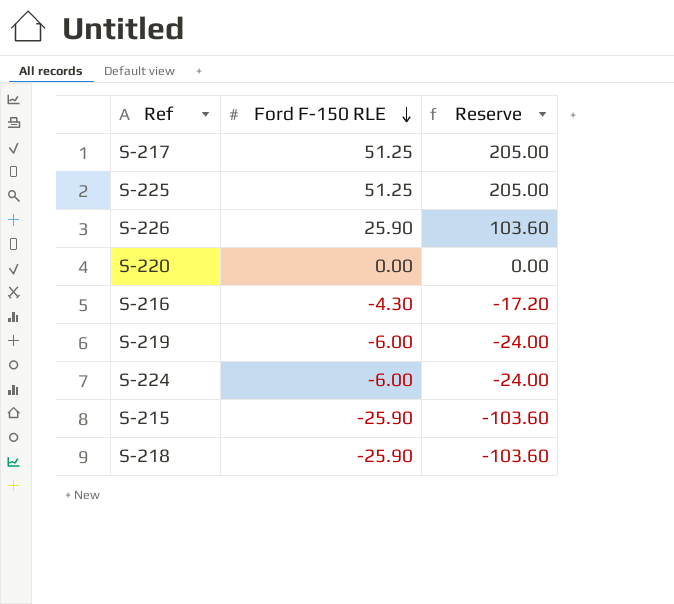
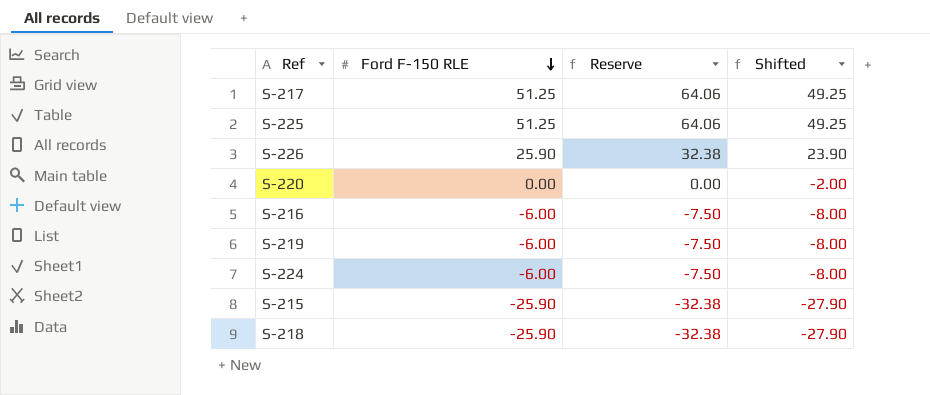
column Reserve | formula: [Ford F-150 RLE] * 4 -> [Ford F-150 RLE] * 1.25
column Shifted | formula: none -> [Ford F-150 RLE] - 2
S-216 | Ford F-150 RLE: -4.30 -> -6.00

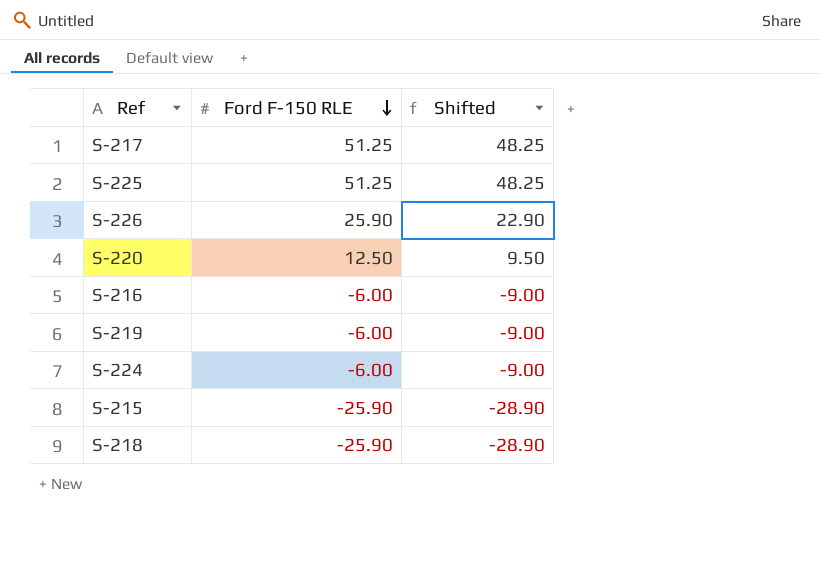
column Reserve | formula: [Ford F-150 RLE] * 1.25 -> none
column Shifted | formula: [Ford F-150 RLE] - 2 -> [Ford F-150 RLE] - 3
S-220 | Ford F-150 RLE: 0.00 -> 12.50

